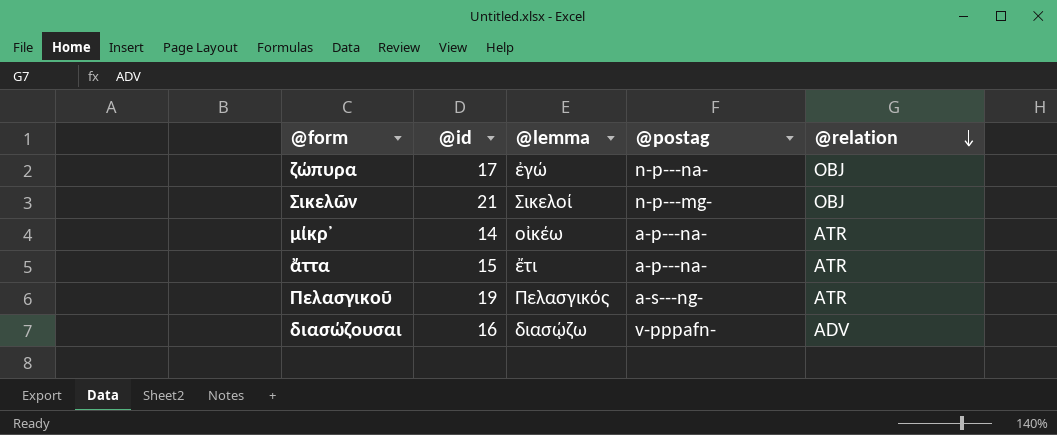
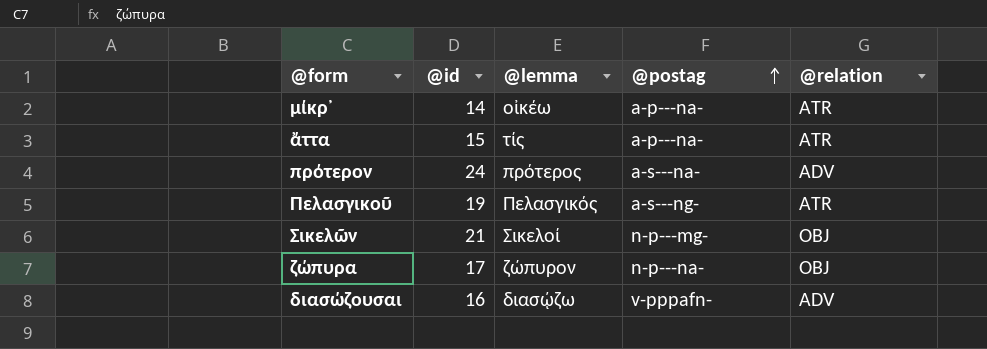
row order: @relation descending -> @postag ascending
ἄττα | @lemma: ἔτι -> τίς
row πρότερον: none -> 24 | πρότερος | a-s---na- | ADV
ζώπυρα | @lemma: ἐγώ -> ζώπυρον

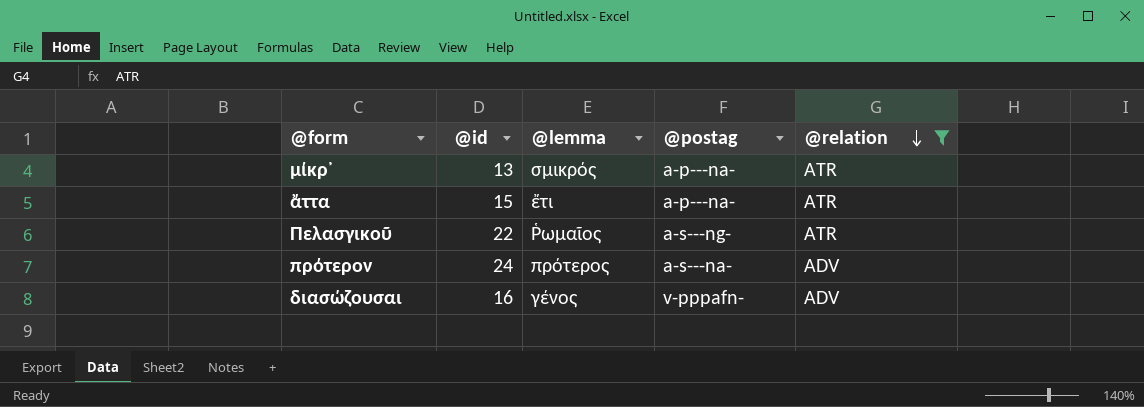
filter: none -> @relation != OBJ
row order: @postag ascending -> @relation descending
μίκρ᾽ | @id: 14 -> 13
μίκρ᾽ | @lemma: οἰκέω -> σμικρός
ἄττα | @lemma: τίς -> ἔτι
Πελασγικοῦ | @id: 19 -> 22
Πελασγικοῦ | @lemma: Πελασγικός -> Ῥωμαῖος
διασώζουσαι | @lemma: διασῴζω -> γένος

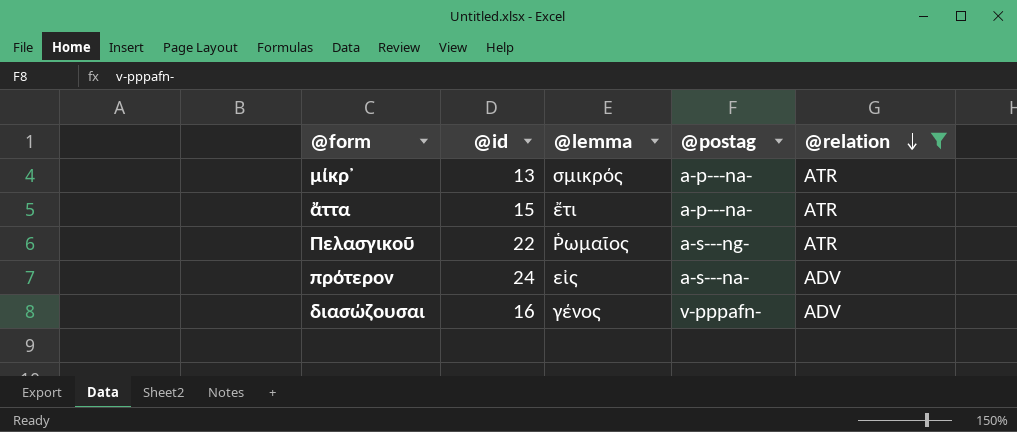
πρότερον | @lemma: πρότερος -> εἰς

